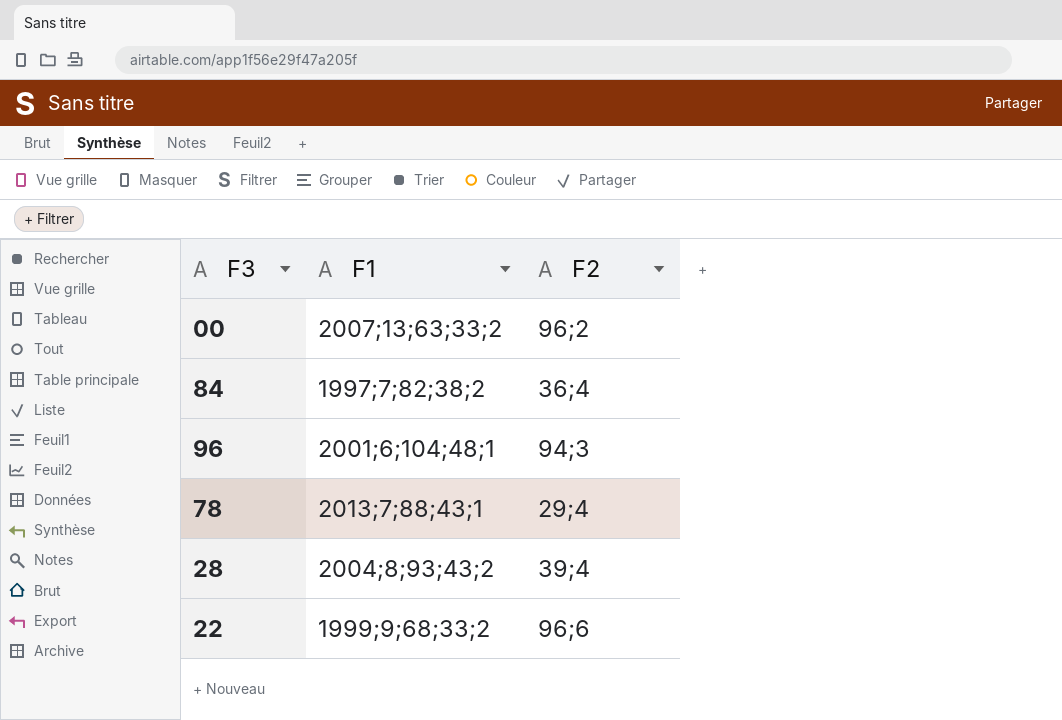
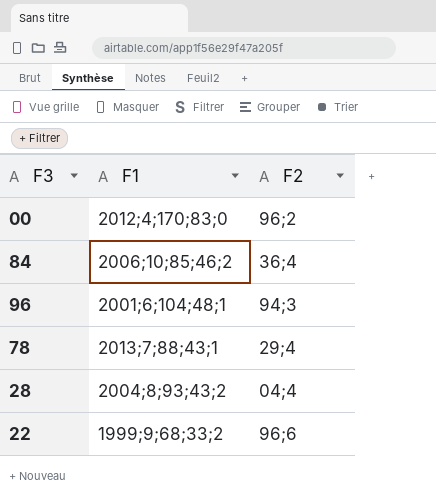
00 | F1: 2007;13;63;33;2 -> 2012;4;170;83;0
84 | F1: 1997;7;82;38;2 -> 2006;10;85;46;2
28 | F2: 39;4 -> 04;4

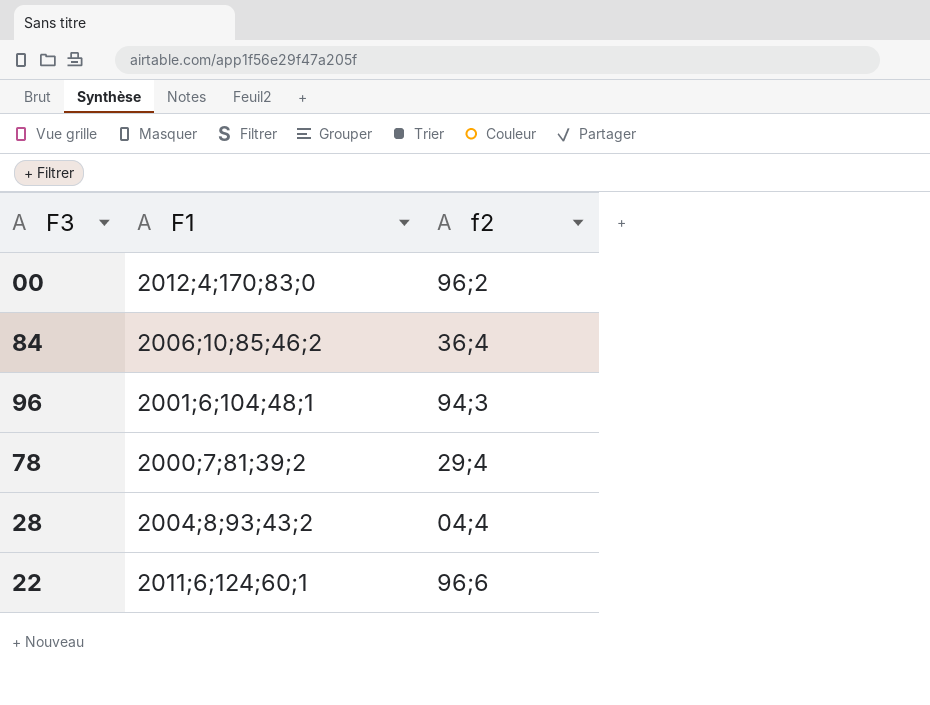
column name: F2 -> f2
78 | F1: 2013;7;88;43;1 -> 2000;7;81;39;2
22 | F1: 1999;9;68;33;2 -> 2011;6;124;60;1

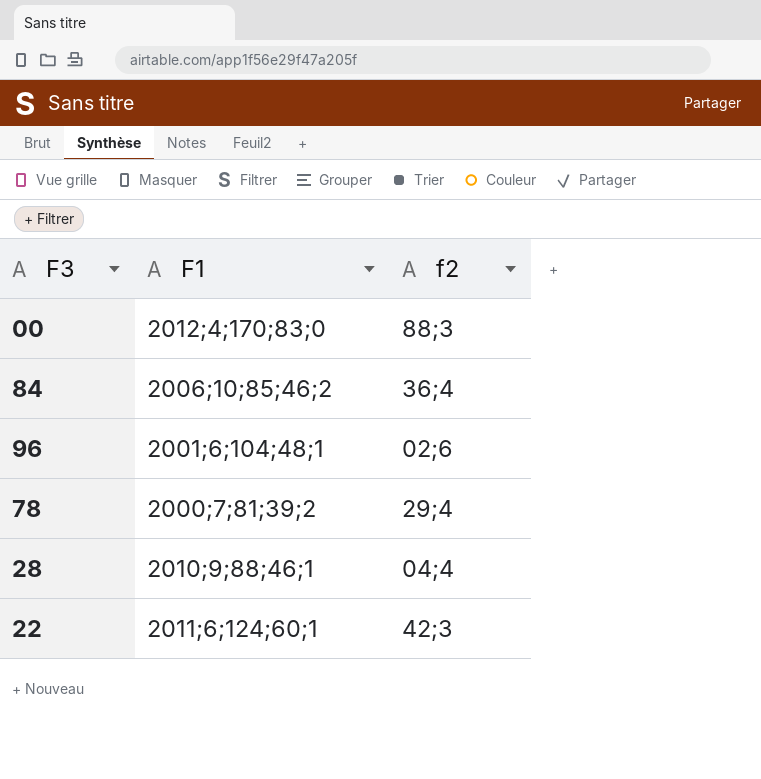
00 | f2: 96;2 -> 88;3
96 | f2: 94;3 -> 02;6
28 | F1: 2004;8;93;43;2 -> 2010;9;88;46;1
22 | f2: 96;6 -> 42;3

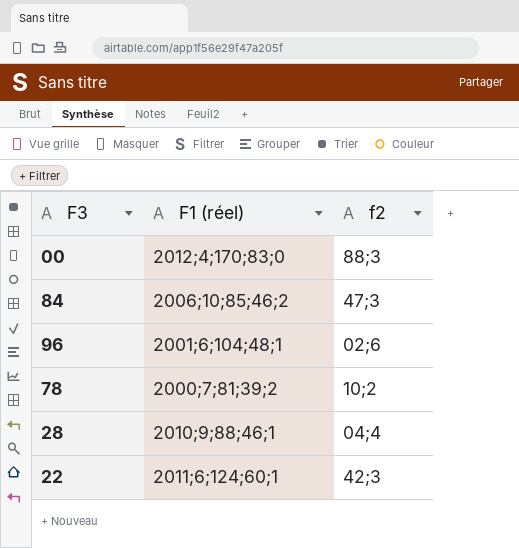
column name: F1 -> F1 (réel)
84 | f2: 36;4 -> 47;3
78 | f2: 29;4 -> 10;2

